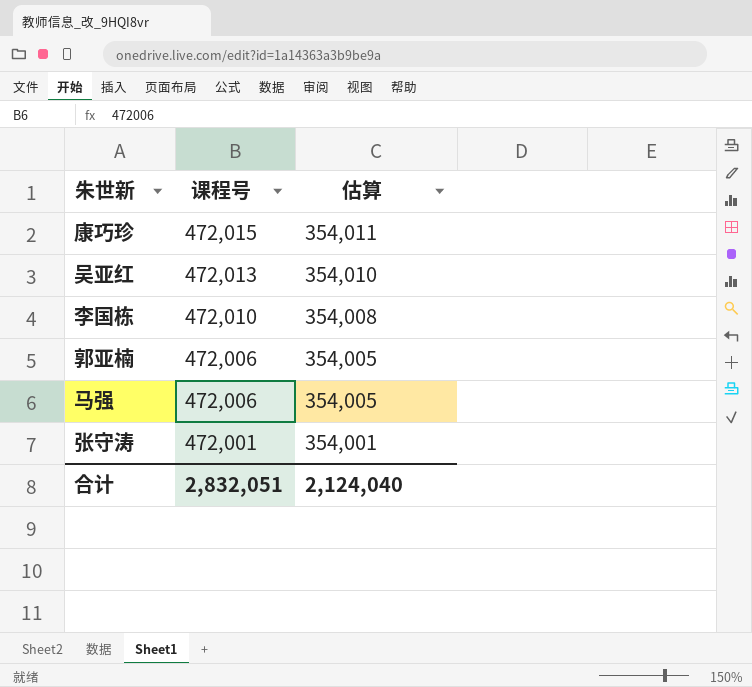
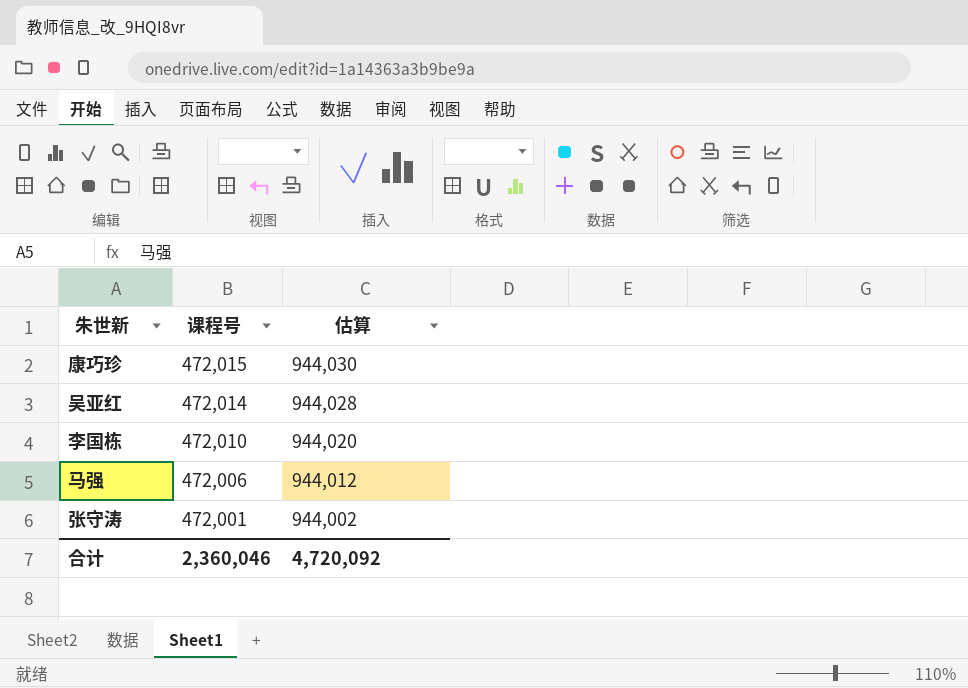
column 估算 | formula: [课程号] * 0.75 -> [课程号] * 2
row 郭亚楠: 472,006 | 354,005 -> none
吴亚红 | 课程号: 472,013 -> 472,014
合计 | 课程号: 2,832,051 -> 2,360,046
合计 | 估算: 2,124,040 -> 4,720,092

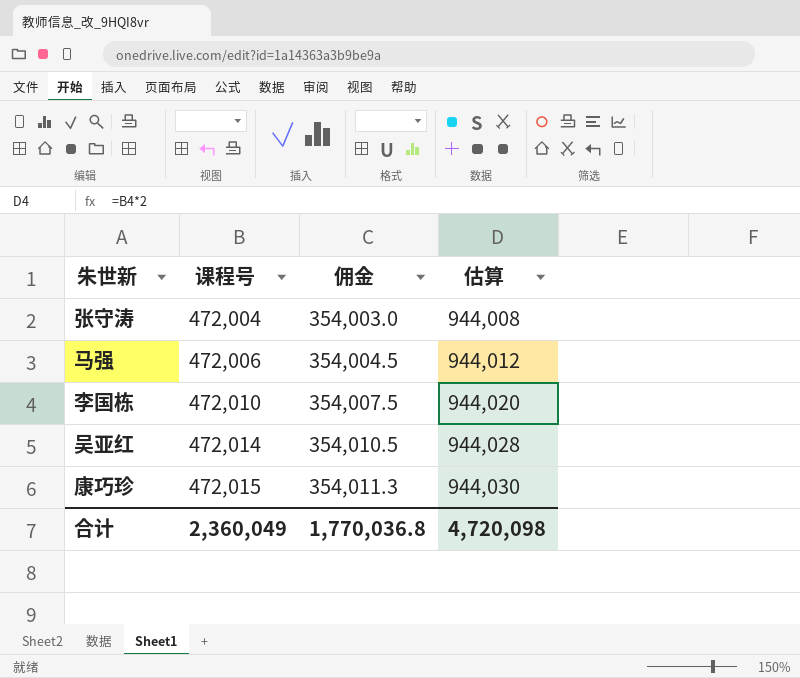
row order: 课程号 descending -> 课程号 ascending
column 佣金 | formula: none -> [课程号] * 0.75
张守涛 | 课程号: 472,001 -> 472,004
张守涛 | 估算: 944,002 -> 944,008
合计 | 课程号: 2,360,046 -> 2,360,049
合计 | 估算: 4,720,092 -> 4,720,098

